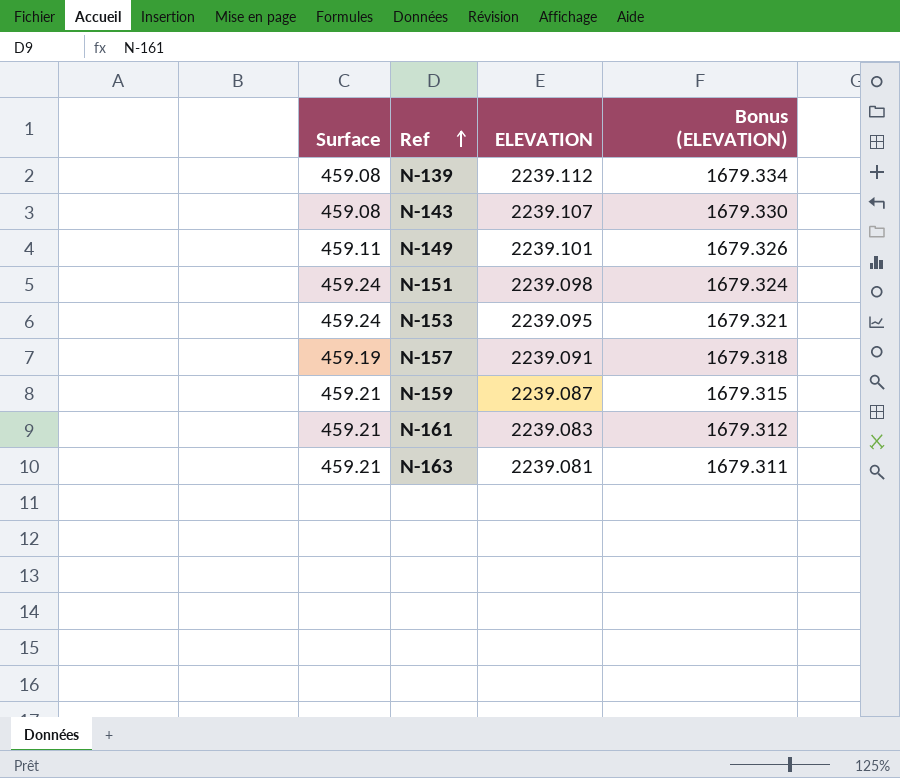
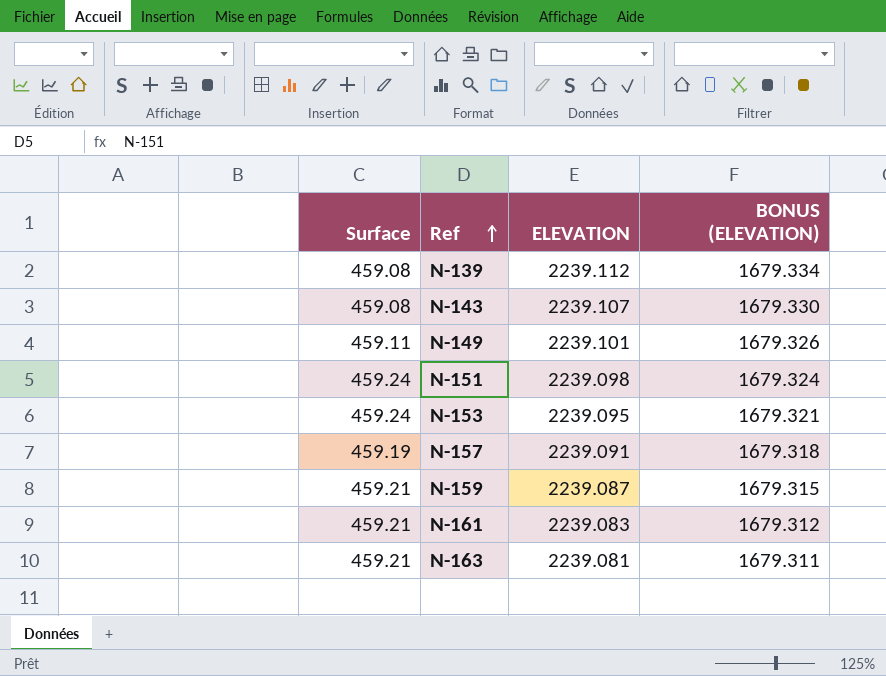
column name: Bonus (ELEVATION) -> BONUS (ELEVATION)

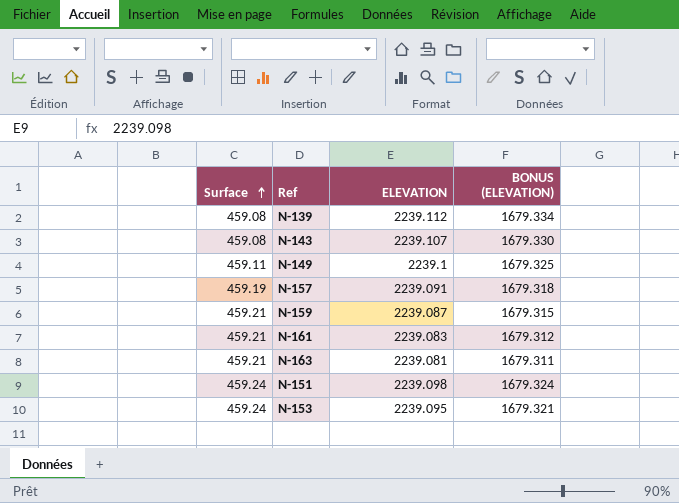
row order: Ref ascending -> Surface ascending
N-149 | ELEVATION: 2239.101 -> 2239.1
N-149 | BONUS (ELEVATION): 1679.326 -> 1679.325

